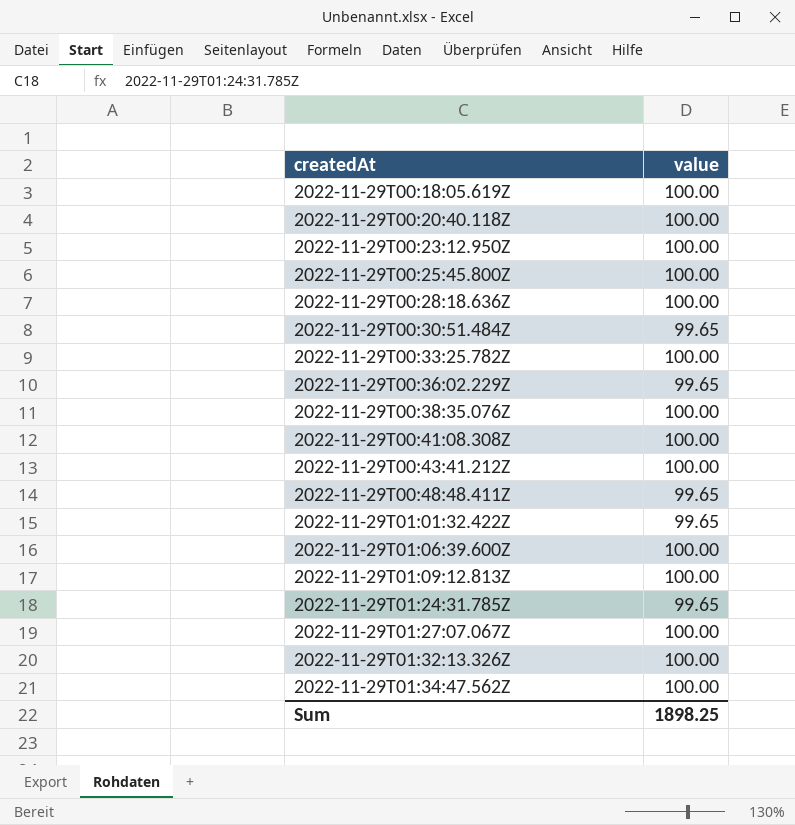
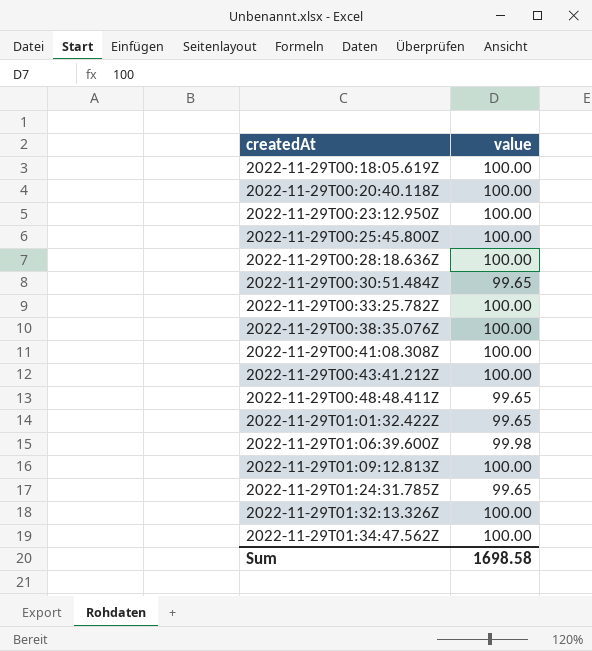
row 2022-11-29T00:36:02.229Z: 99.65 -> none
row 2022-11-29T01:27:07.067Z: 100.00 -> none
2022-11-29T01:06:39.600Z | value: 100.00 -> 99.98
Sum | value: 1898.25 -> 1698.58

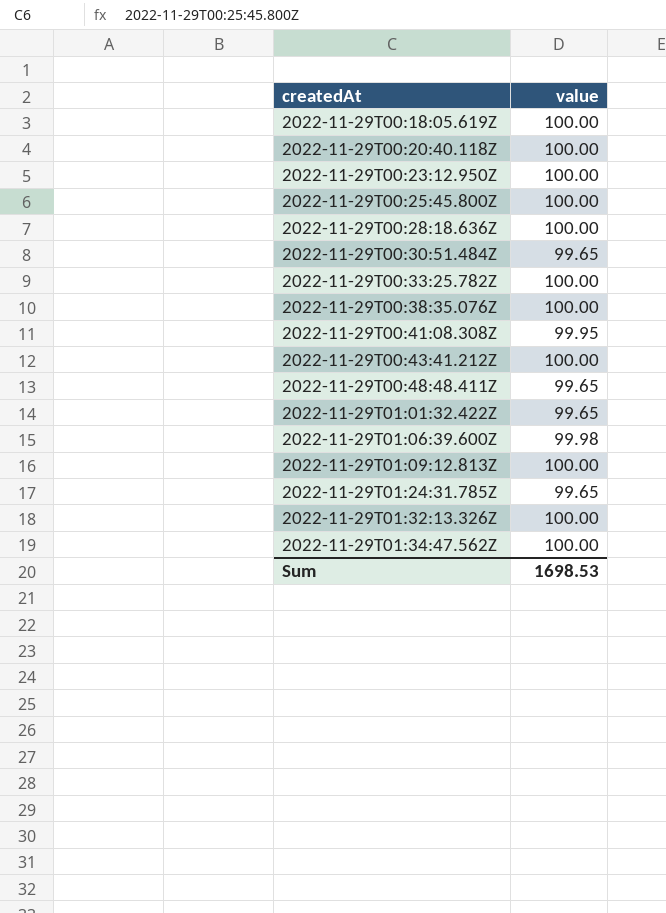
2022-11-29T00:41:08.308Z | value: 100.00 -> 99.95
Sum | value: 1698.58 -> 1698.53

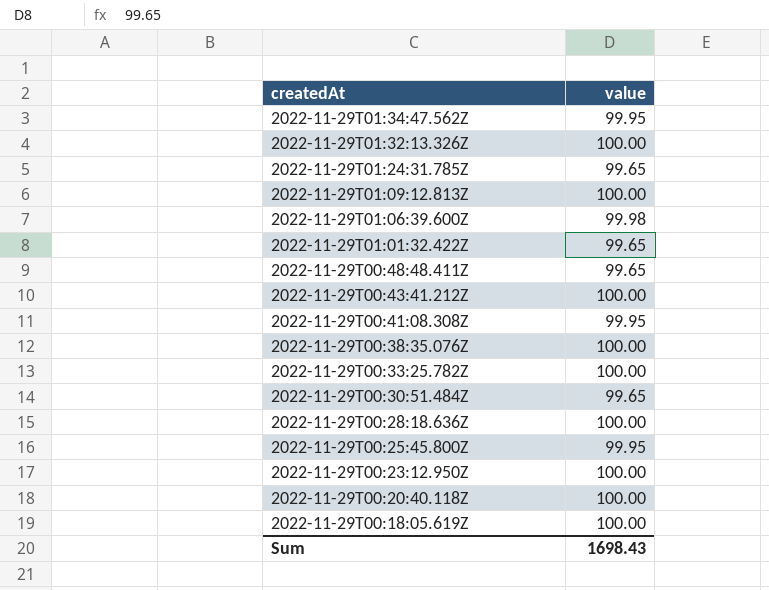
row order: createdAt ascending -> createdAt descending
2022-11-29T01:34:47.562Z | value: 100.00 -> 99.95
2022-11-29T00:25:45.800Z | value: 100.00 -> 99.95
Sum | value: 1698.53 -> 1698.43

